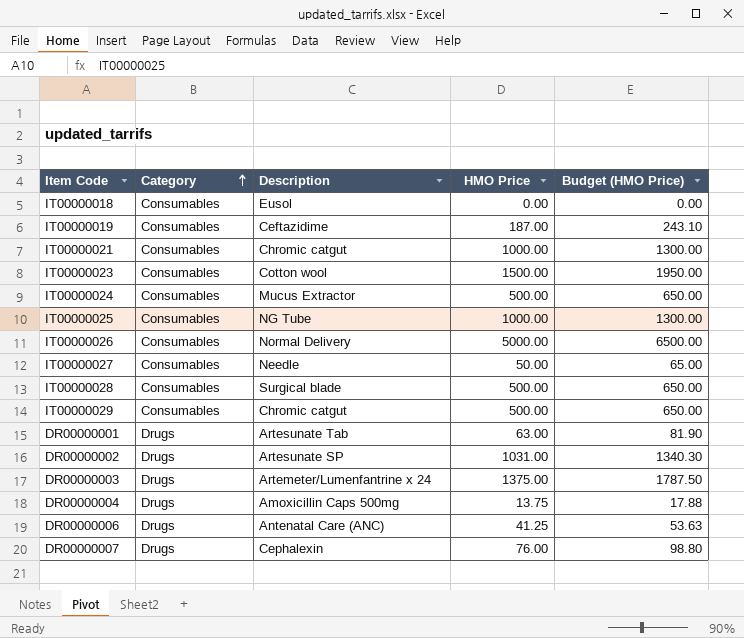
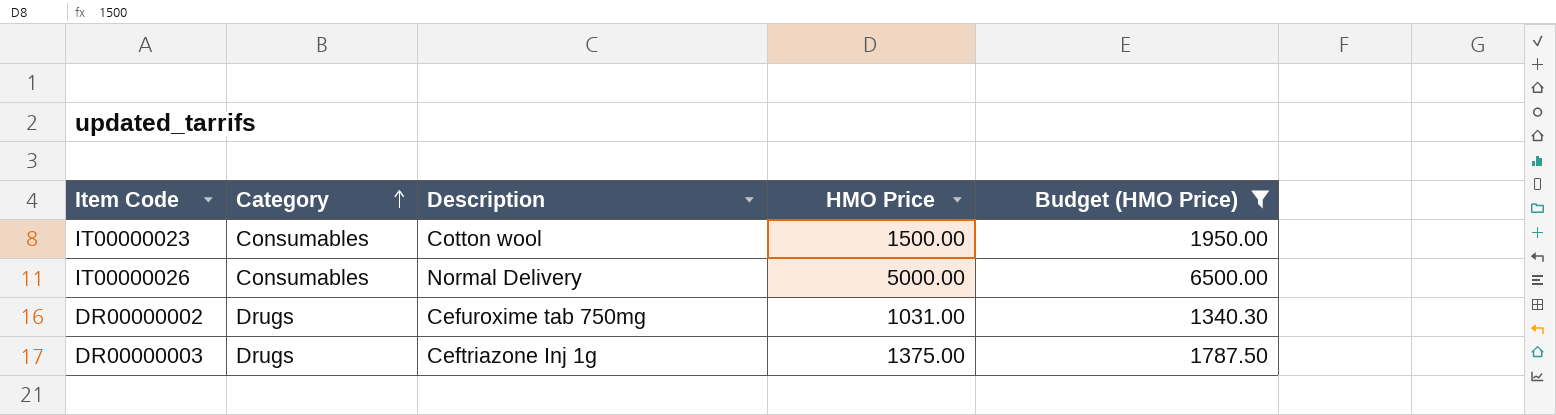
filter: none -> Budget (HMO Price) >= 1340.30
DR00000002 | Description: Artesunate SP -> Cefuroxime tab 750mg
DR00000003 | Description: Artemeter/Lumenfantrine x 24 -> Ceftriazone Inj 1g

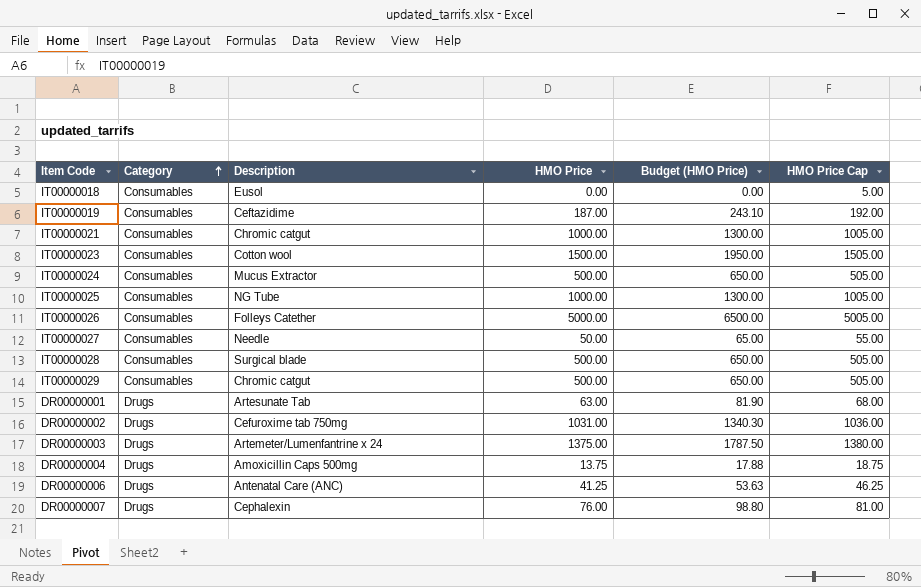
filter: Budget (HMO Price) >= 1340.30 -> none
column HMO Price Cap | formula: none -> [HMO Price] + 5
IT00000026 | Description: Normal Delivery -> Folleys Catether
DR00000003 | Description: Ceftriazone Inj 1g -> Artemeter/Lumenfantrine x 24

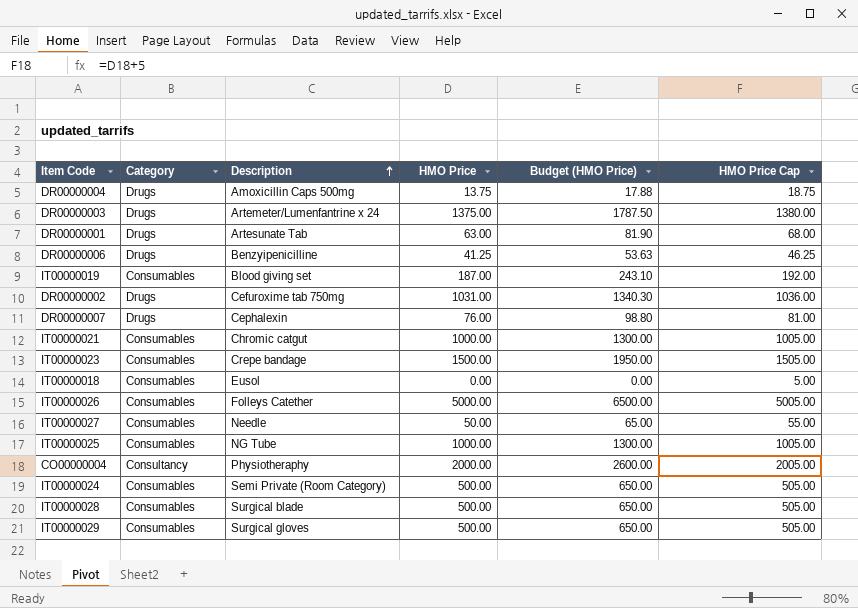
row order: Category ascending -> Description ascending
DR00000006 | Description: Antenatal Care (ANC) -> Benzyipenicilline
IT00000019 | Description: Ceftazidime -> Blood giving set
IT00000023 | Description: Cotton wool -> Crepe bandage
row CO00000004: none -> Consultancy | Physiotheraphy | 2000.00 | 2600.00 | 2005.00
IT00000024 | Description: Mucus Extractor -> Semi Private (Room Category)
IT00000029 | Description: Chromic catgut -> Surgical gloves

